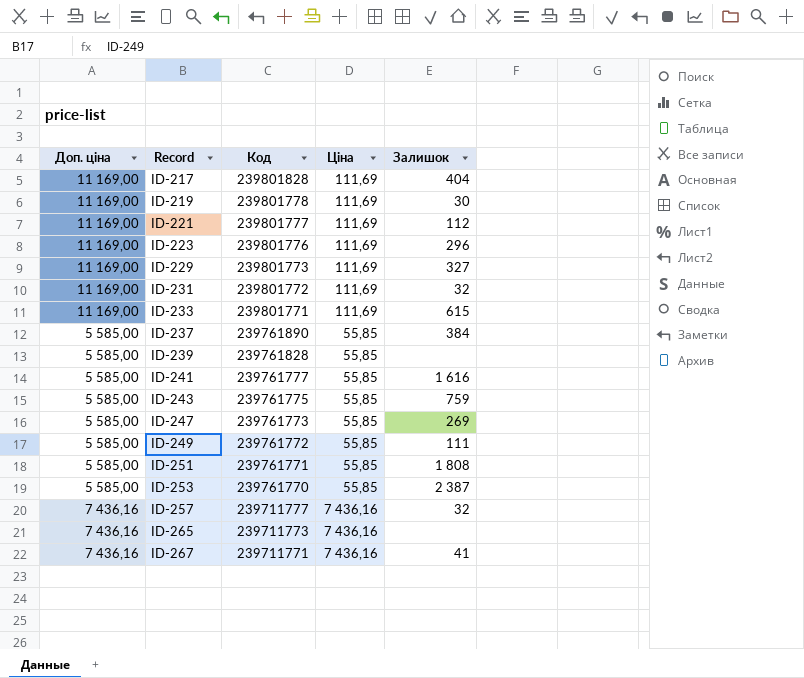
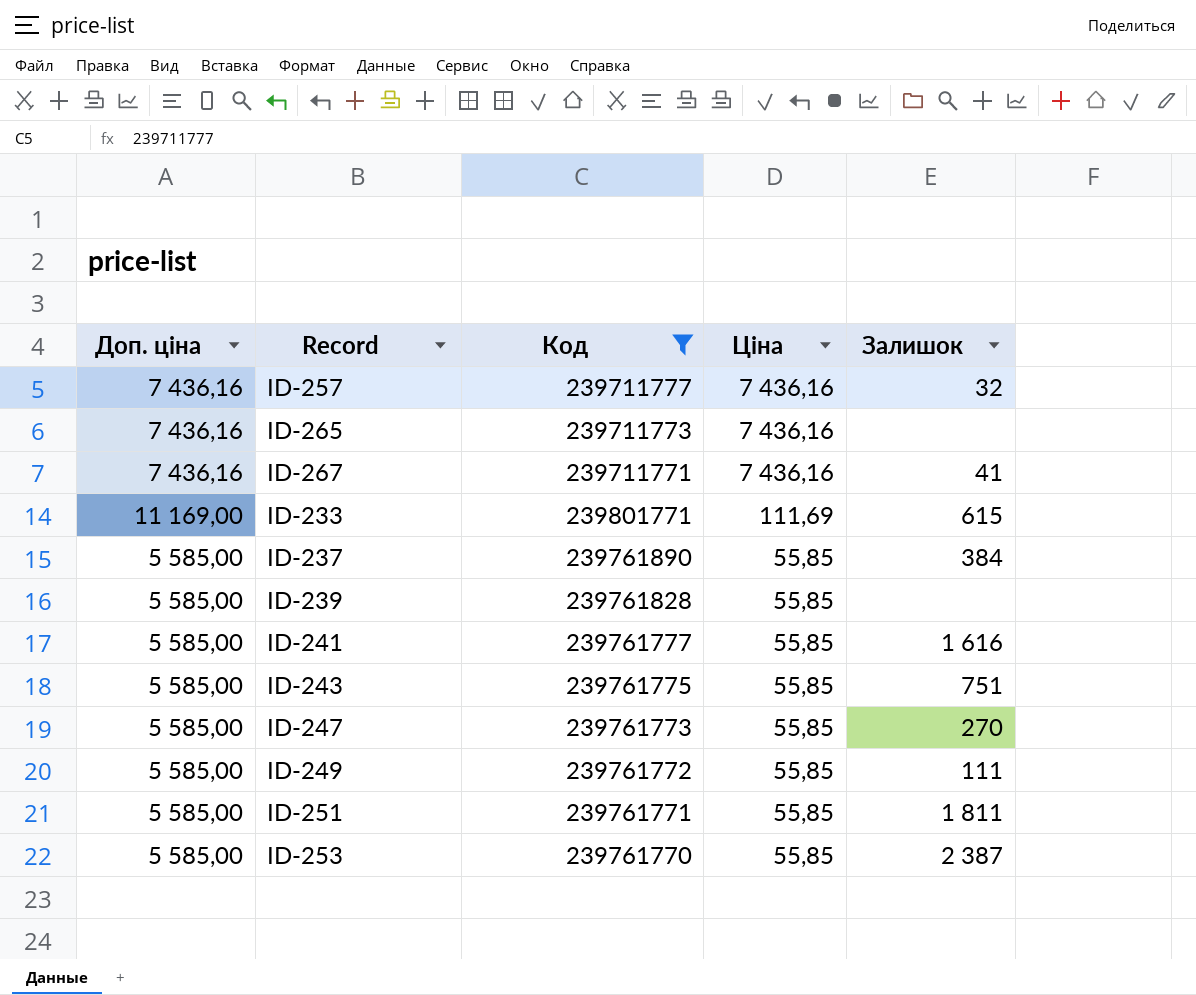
filter: none -> Код <= 239801771
row order: Record ascending -> Ціна descending
ID-243 | Залишок: 759 -> 751
ID-247 | Залишок: 269 -> 270
ID-251 | Залишок: 1 808 -> 1 811

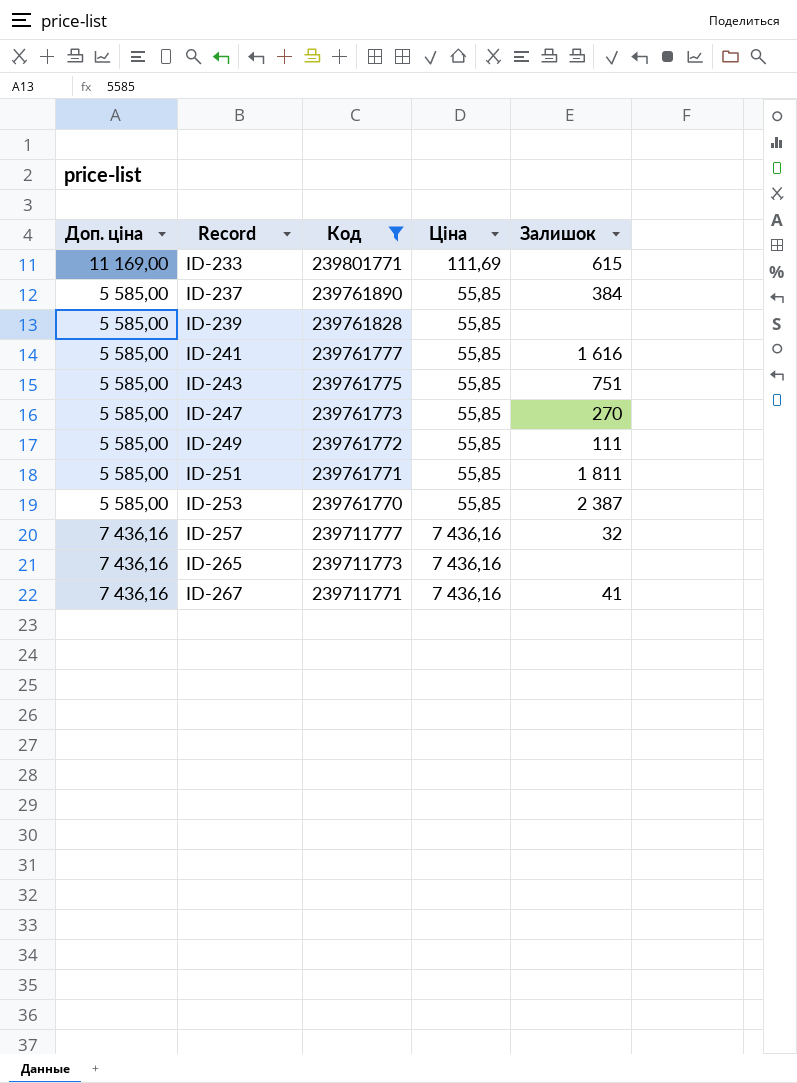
row order: Ціна descending -> Record ascending

